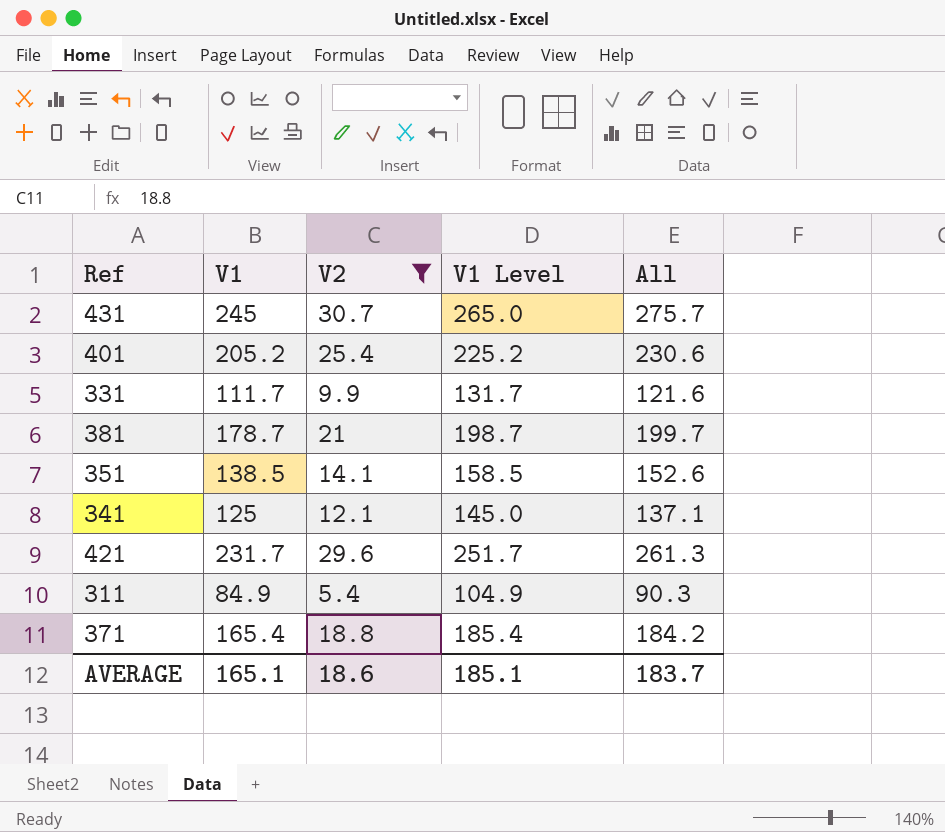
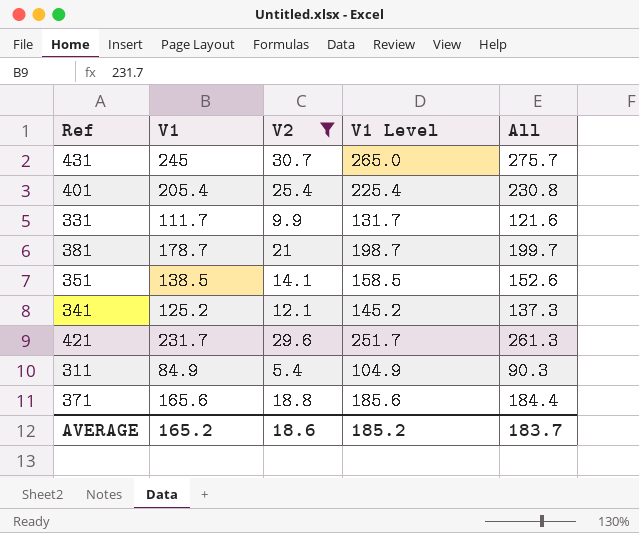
401 | V1: 205.2 -> 205.4
401 | V1 Level: 225.2 -> 225.4
401 | All: 230.6 -> 230.8
341 | V1: 125 -> 125.2
341 | V1 Level: 145.0 -> 145.2
341 | All: 137.1 -> 137.3
371 | V1: 165.4 -> 165.6
371 | V1 Level: 185.4 -> 185.6
371 | All: 184.2 -> 184.4
AVERAGE | V1: 165.1 -> 165.2
AVERAGE | V1 Level: 185.1 -> 185.2

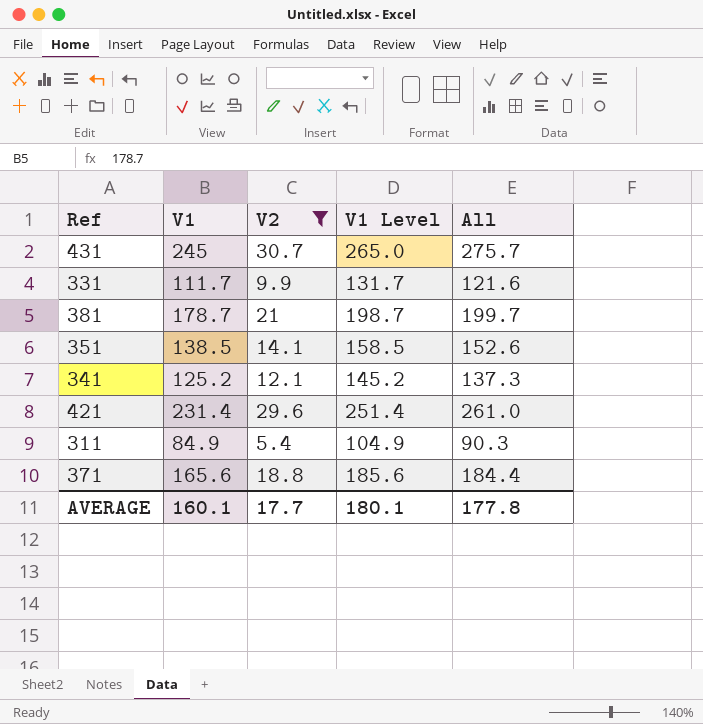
row 401: 205.4 | 25.4 | 225.4 | 230.8 -> none
421 | V1: 231.7 -> 231.4
421 | V1 Level: 251.7 -> 251.4
421 | All: 261.3 -> 261.0
AVERAGE | V1: 165.2 -> 160.1
AVERAGE | V2: 18.6 -> 17.7
AVERAGE | V1 Level: 185.2 -> 180.1
AVERAGE | All: 183.7 -> 177.8

